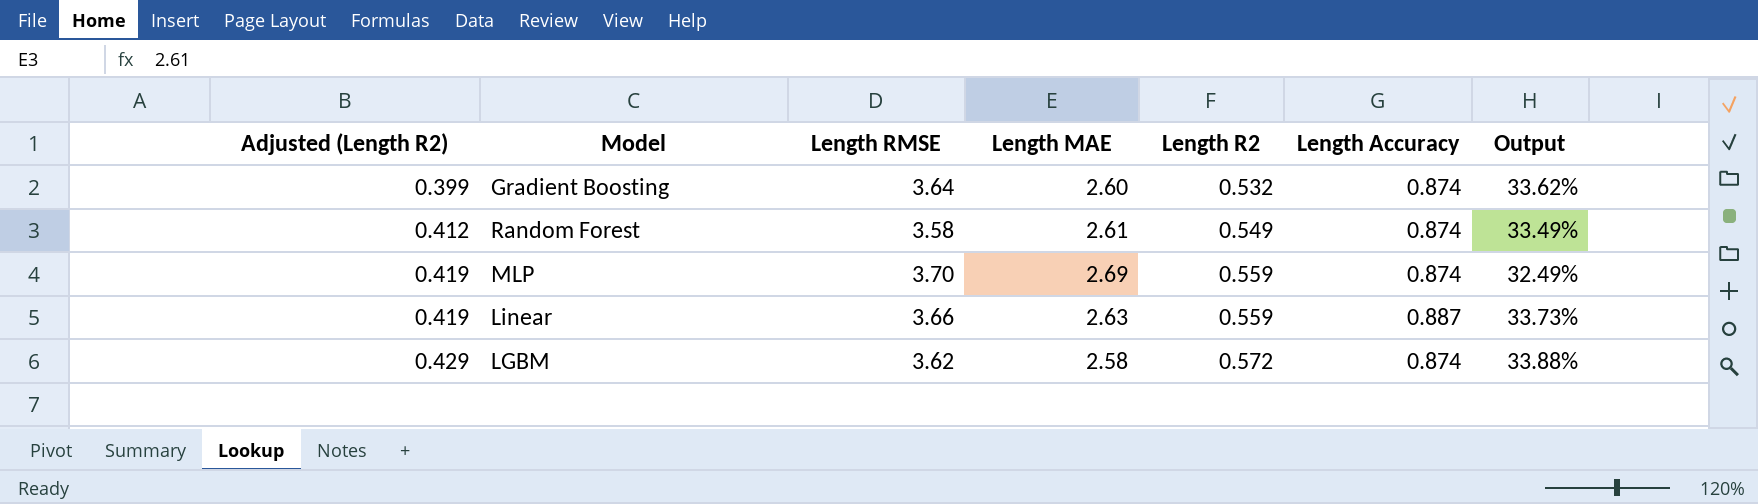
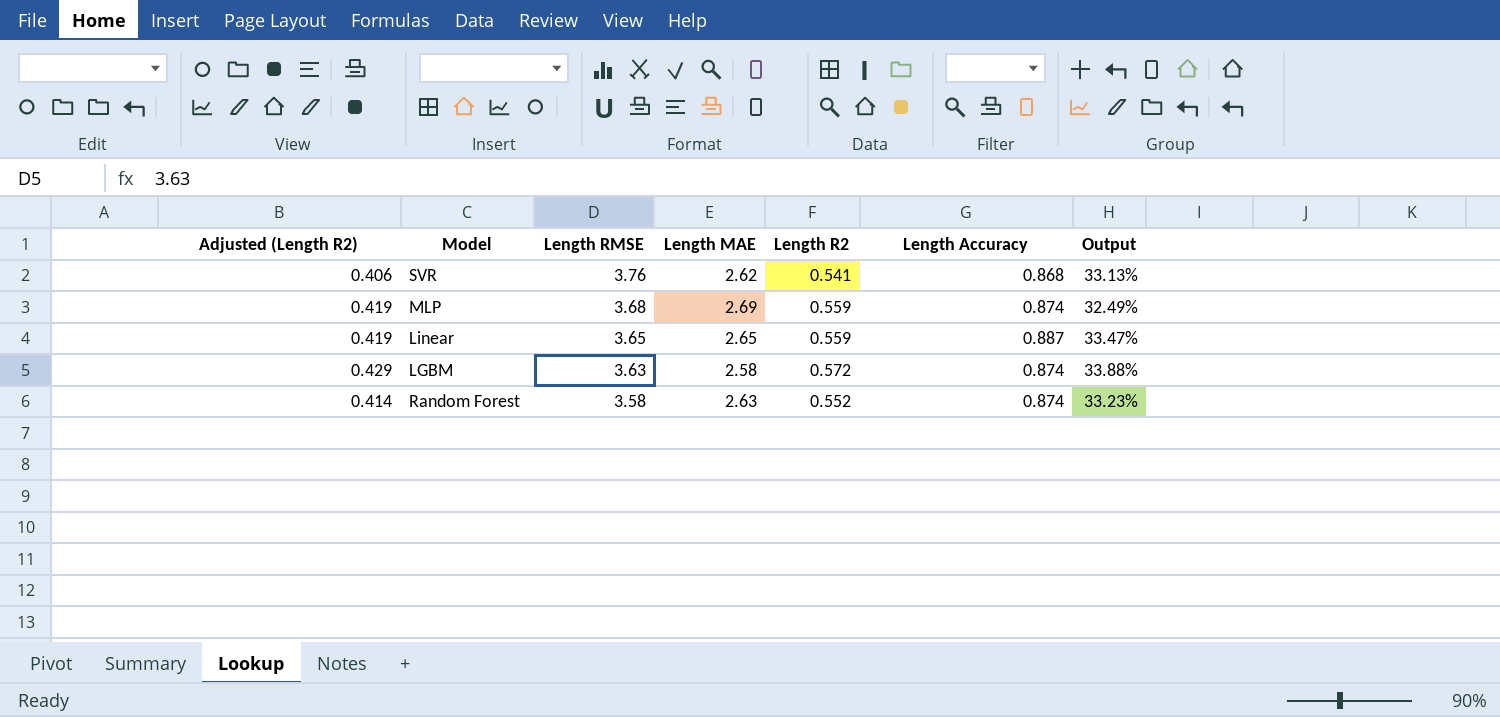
row order: Adjusted (Length R2) ascending -> Length RMSE descending
row Gradient Boosting: 0.399 | 3.64 | 2.60 | 0.532 | 0.874 | 33.62% -> none
row SVR: none -> 0.406 | 3.76 | 2.62 | 0.541 | 0.868 | 33.13%
MLP | Length RMSE: 3.70 -> 3.68
Linear | Length RMSE: 3.66 -> 3.65
Linear | Length MAE: 2.63 -> 2.65
Linear | Output: 33.73% -> 33.47%
LGBM | Length RMSE: 3.62 -> 3.63
Random Forest | Adjusted (Length R2): 0.412 -> 0.414
Random Forest | Length MAE: 2.61 -> 2.63
Random Forest | Length R2: 0.549 -> 0.552
Random Forest | Output: 33.49% -> 33.23%

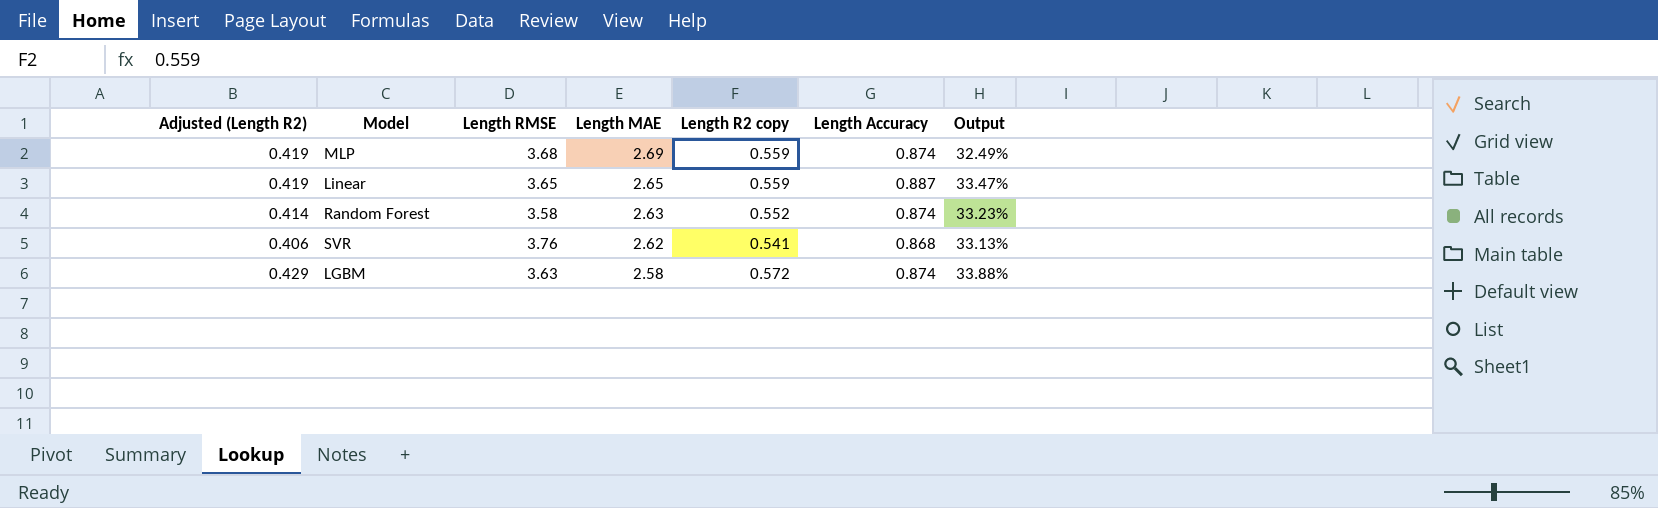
row order: Length RMSE descending -> Length MAE descending
column name: Length R2 -> Length R2 copy

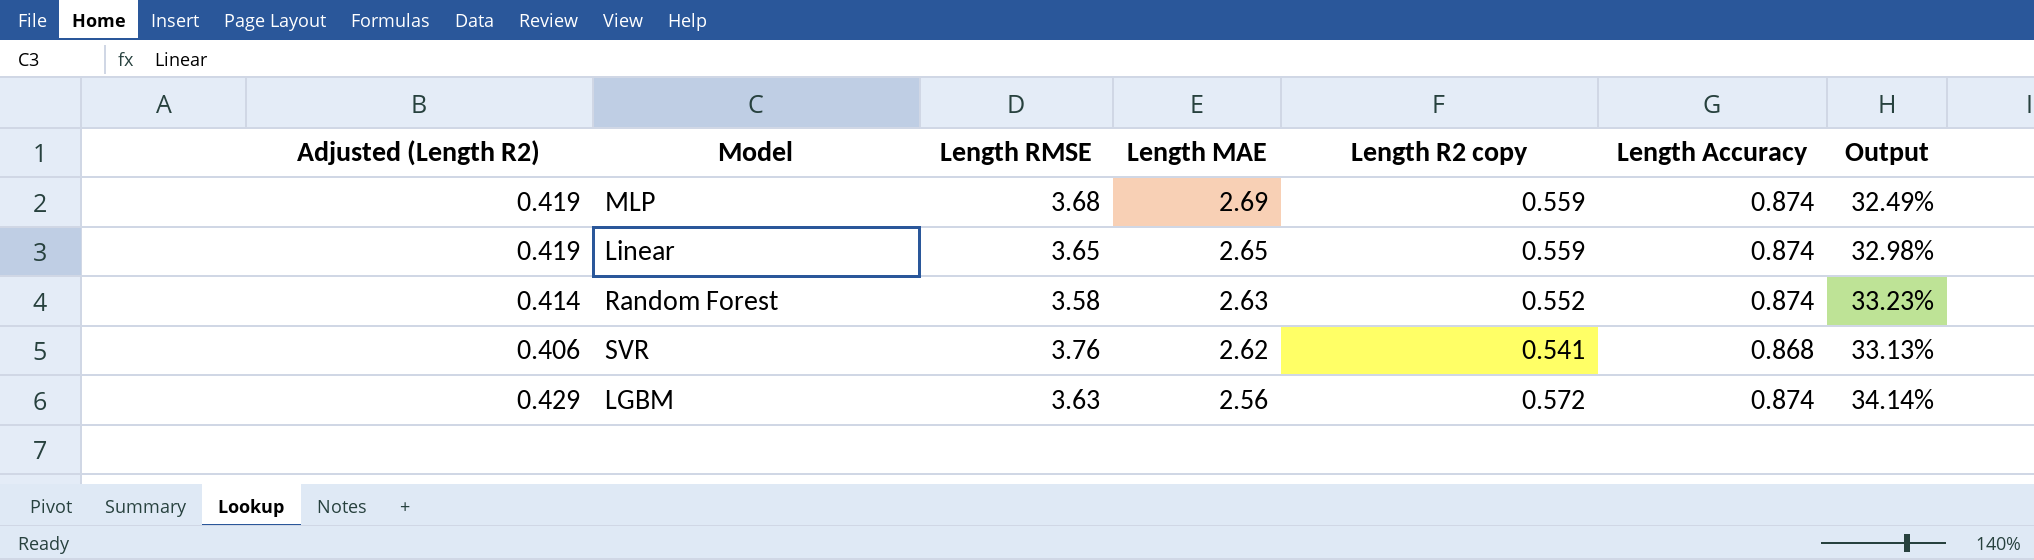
Linear | Length Accuracy: 0.887 -> 0.874
Linear | Output: 33.47% -> 32.98%
LGBM | Length MAE: 2.58 -> 2.56
LGBM | Output: 33.88% -> 34.14%

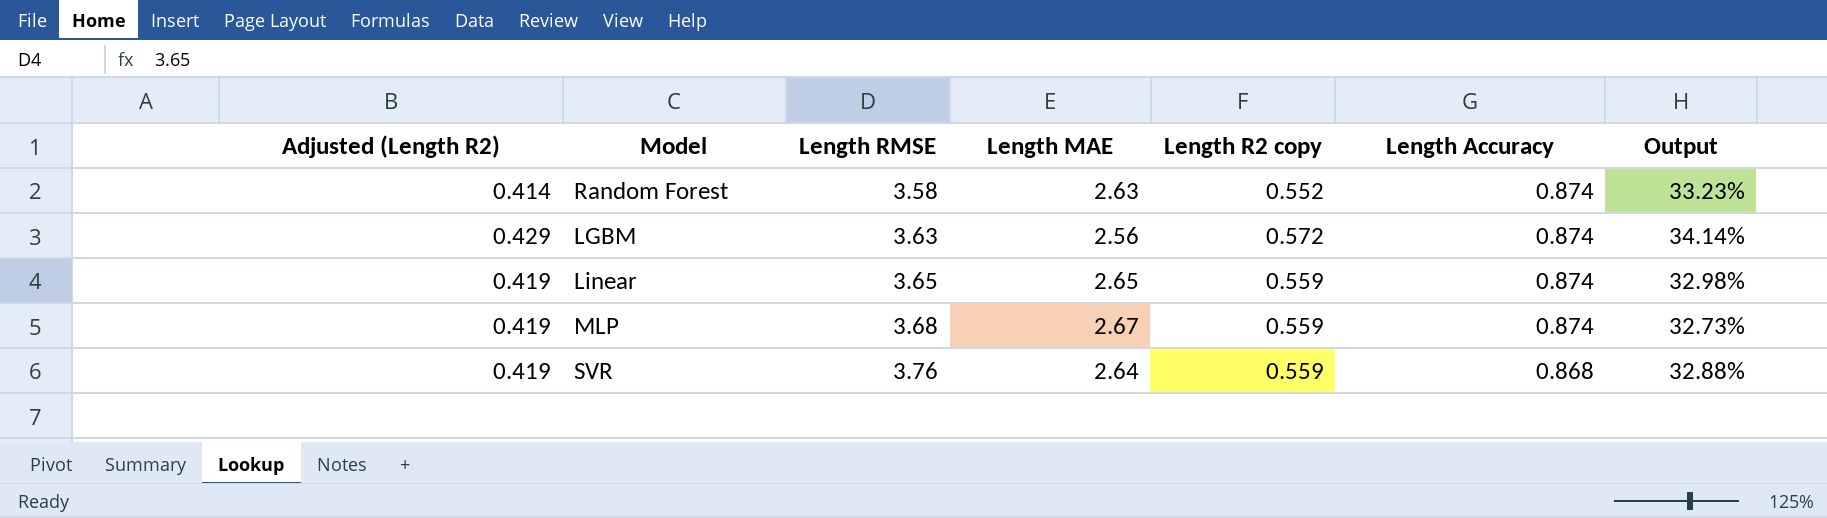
row order: Length MAE descending -> Length RMSE ascending
MLP | Length MAE: 2.69 -> 2.67
MLP | Output: 32.49% -> 32.73%
SVR | Adjusted (Length R2): 0.406 -> 0.419
SVR | Length MAE: 2.62 -> 2.64
SVR | Length R2 copy: 0.541 -> 0.559
SVR | Output: 33.13% -> 32.88%

